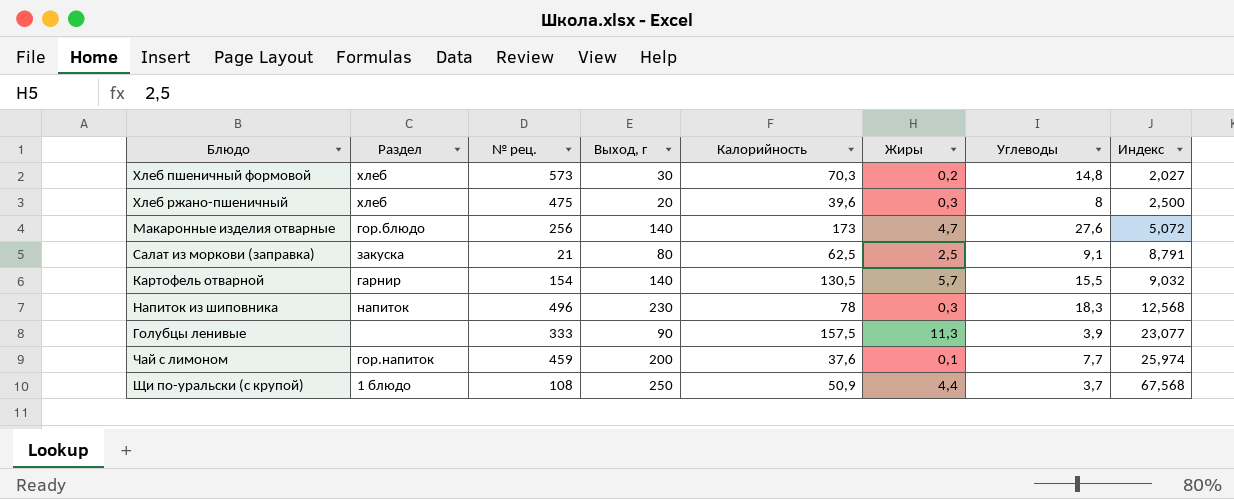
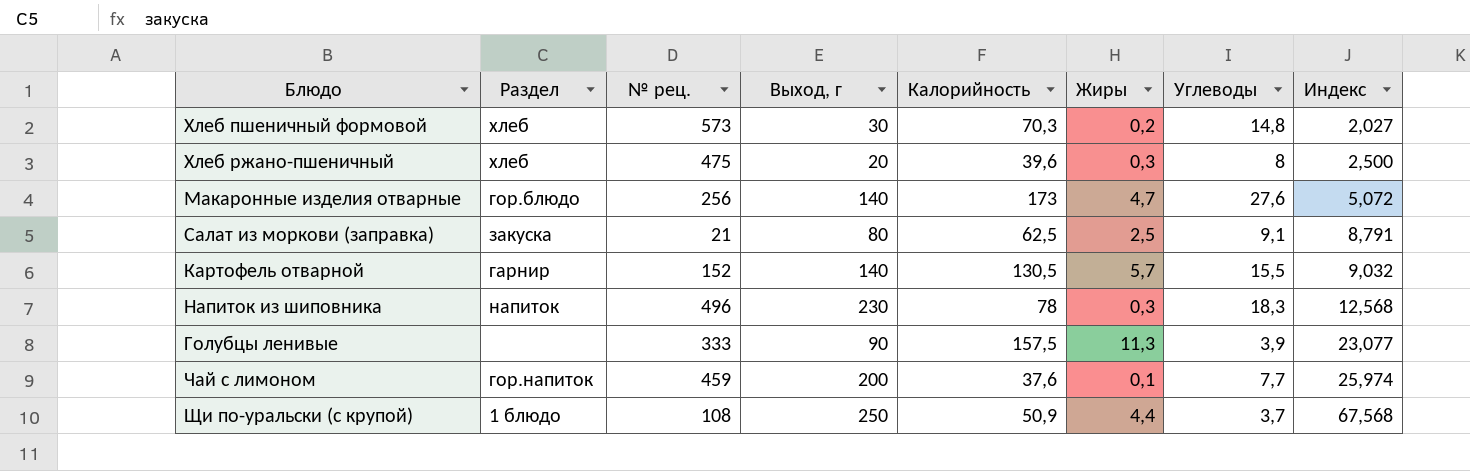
Картофель отварной | № рец.: 154 -> 152

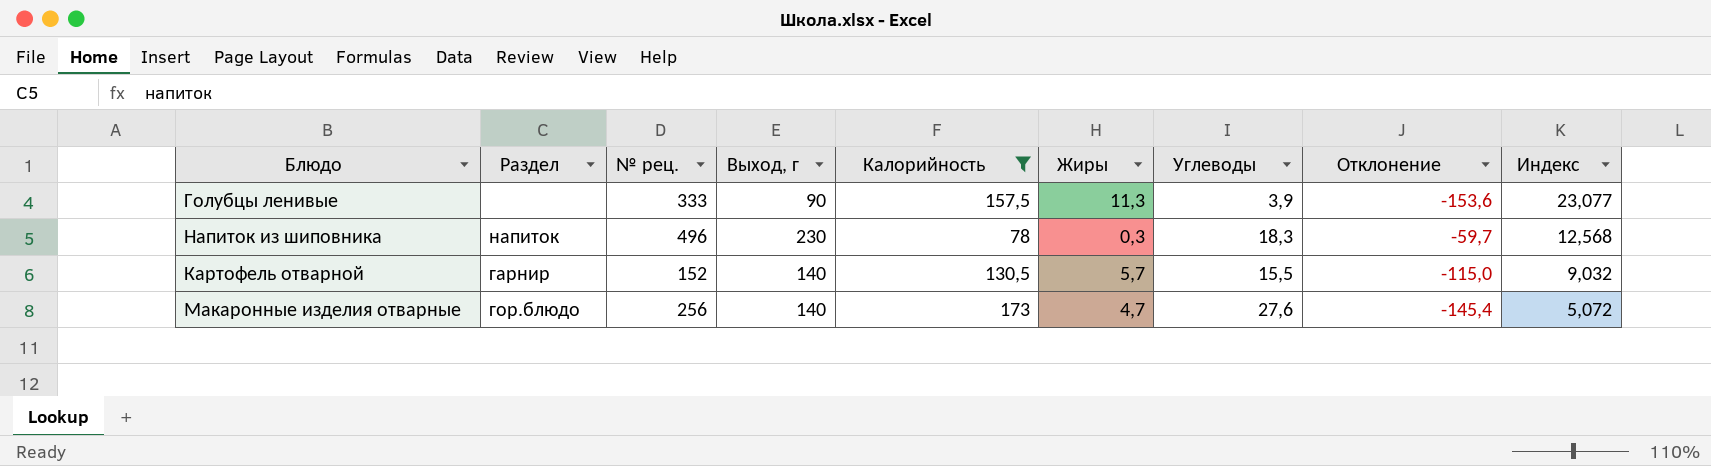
filter: none -> Калорийность >= 78
row order: Индекс ascending -> Индекс descending
column Отклонение | formula: none -> [Углеводы] - [Калорийность]

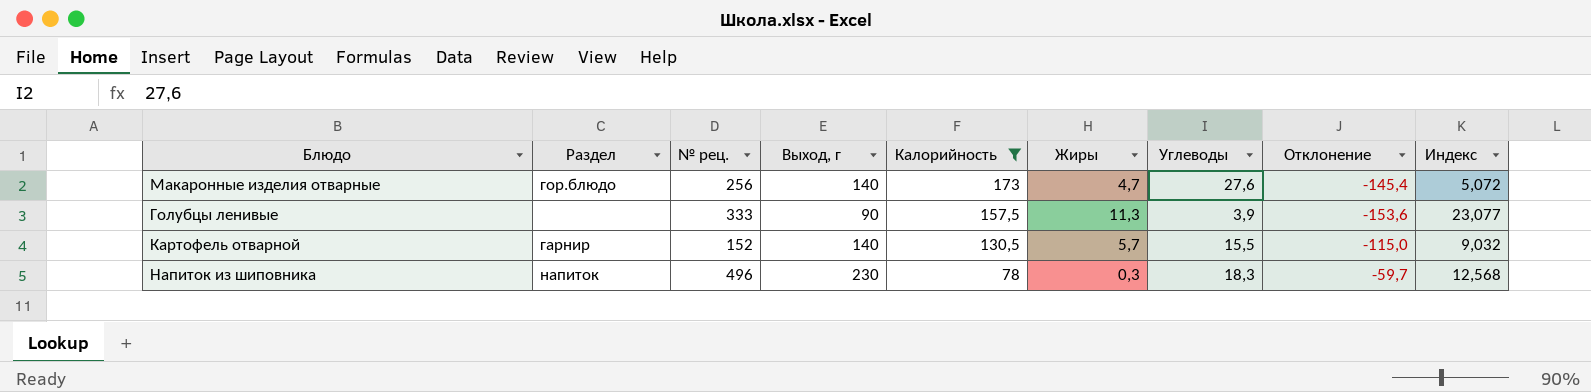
row order: Индекс descending -> Калорийность descending

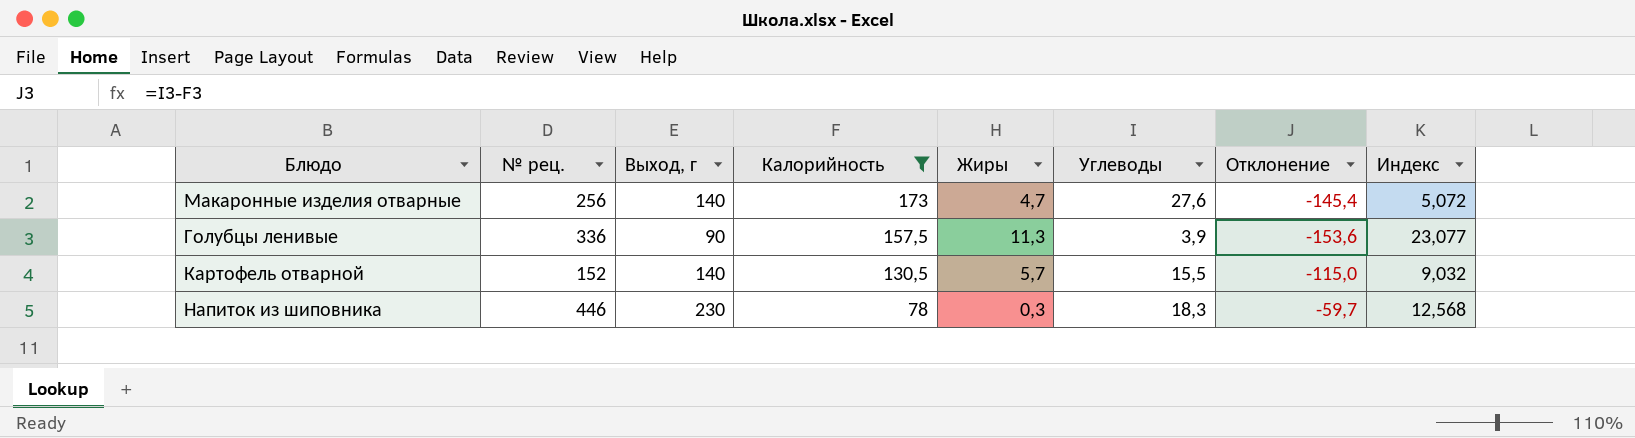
column Раздел | position: 2 -> none
Голубцы ленивые | № рец.: 333 -> 336
Напиток из шиповника | № рец.: 496 -> 446

